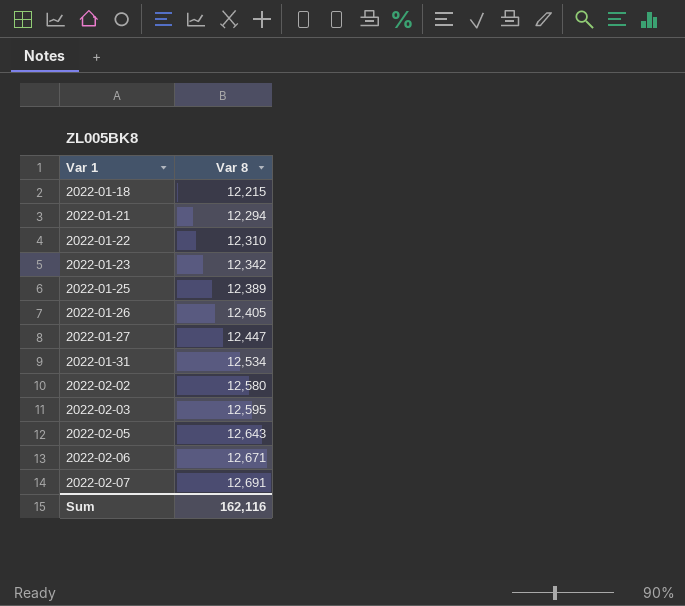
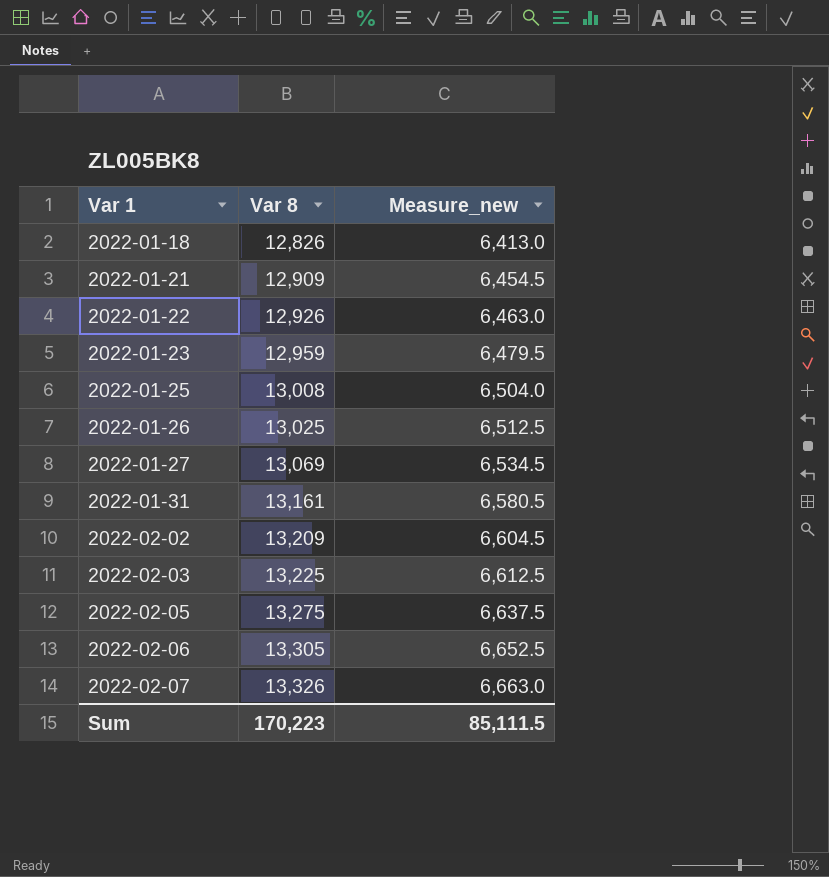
column Measure_new | formula: none -> [Var 8] * 0.5
2022-01-18 | Var 8: 12,215 -> 12,826
2022-01-21 | Var 8: 12,294 -> 12,909
2022-01-22 | Var 8: 12,310 -> 12,926
2022-01-23 | Var 8: 12,342 -> 12,959
2022-01-25 | Var 8: 12,389 -> 13,008
2022-01-26 | Var 8: 12,405 -> 13,025
2022-01-27 | Var 8: 12,447 -> 13,069
2022-01-31 | Var 8: 12,534 -> 13,161
2022-02-02 | Var 8: 12,580 -> 13,209
2022-02-03 | Var 8: 12,595 -> 13,225
2022-02-05 | Var 8: 12,643 -> 13,275
2022-02-06 | Var 8: 12,671 -> 13,305
2022-02-07 | Var 8: 12,691 -> 13,326
Sum | Var 8: 162,116 -> 170,223

